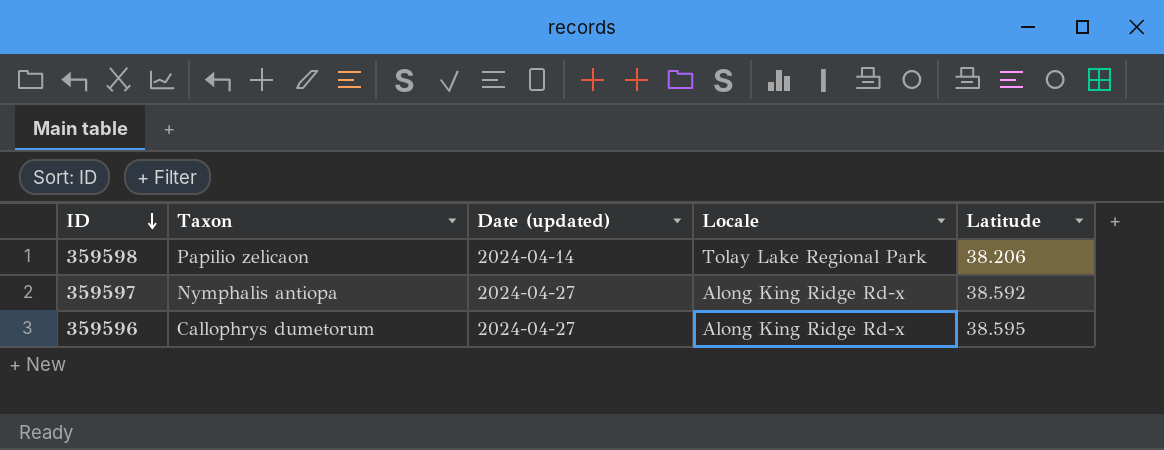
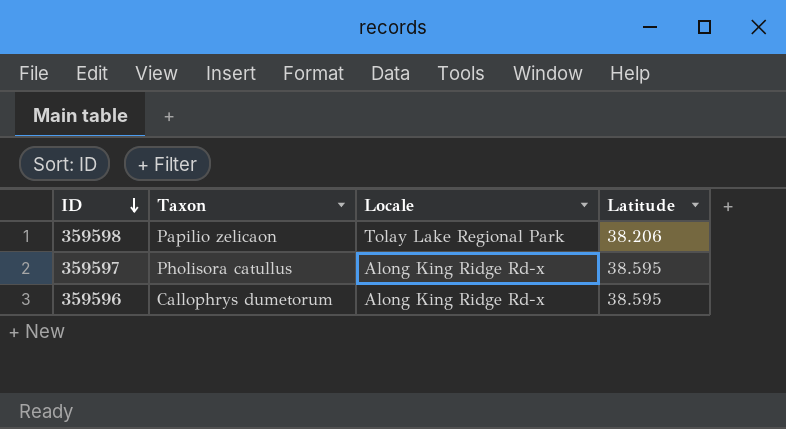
column Date (updated) | position: 3 -> none
359597 | Taxon: Nymphalis antiopa -> Pholisora catullus
359597 | Latitude: 38.592 -> 38.595

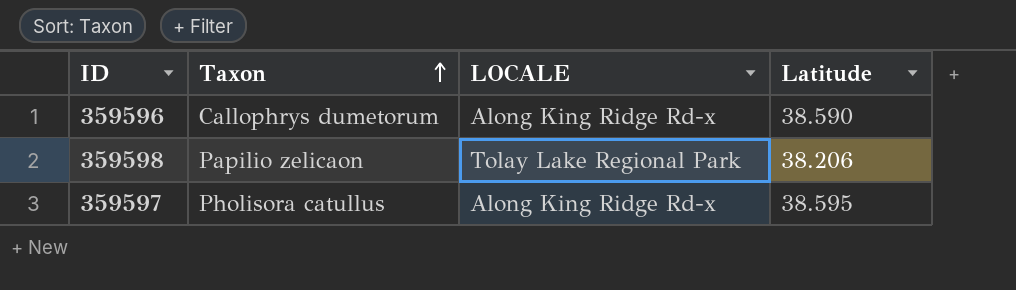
row order: ID descending -> Taxon ascending
column name: Locale -> LOCALE
359596 | Latitude: 38.595 -> 38.590

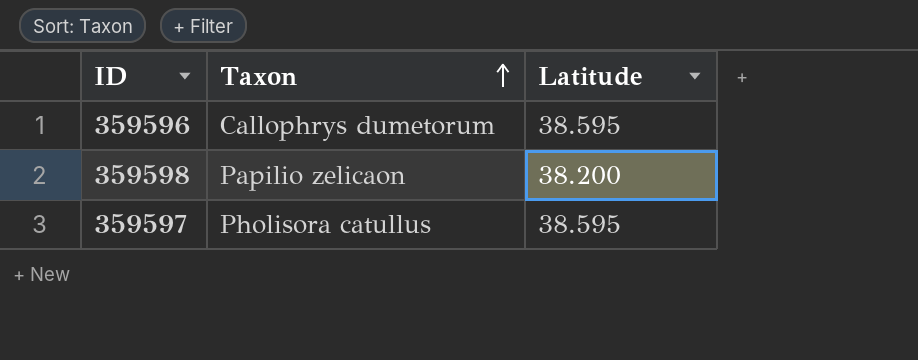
column LOCALE | position: 3 -> none
359596 | Latitude: 38.590 -> 38.595
359598 | Latitude: 38.206 -> 38.200

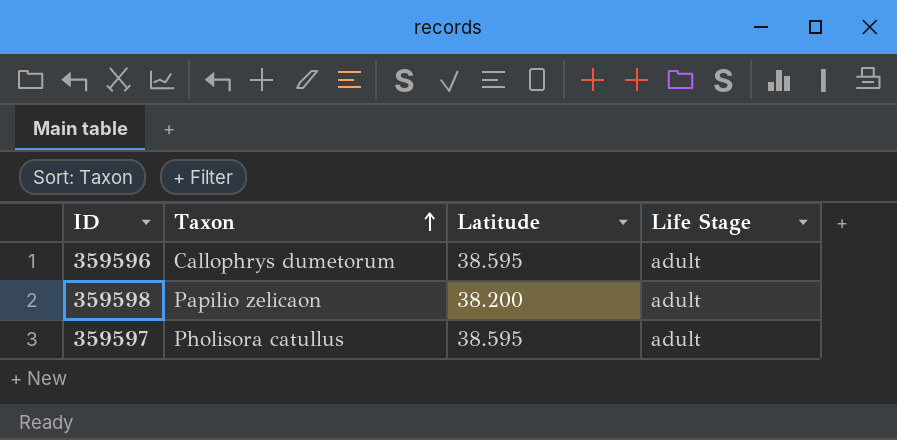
column Life Stage | position: none -> 4

